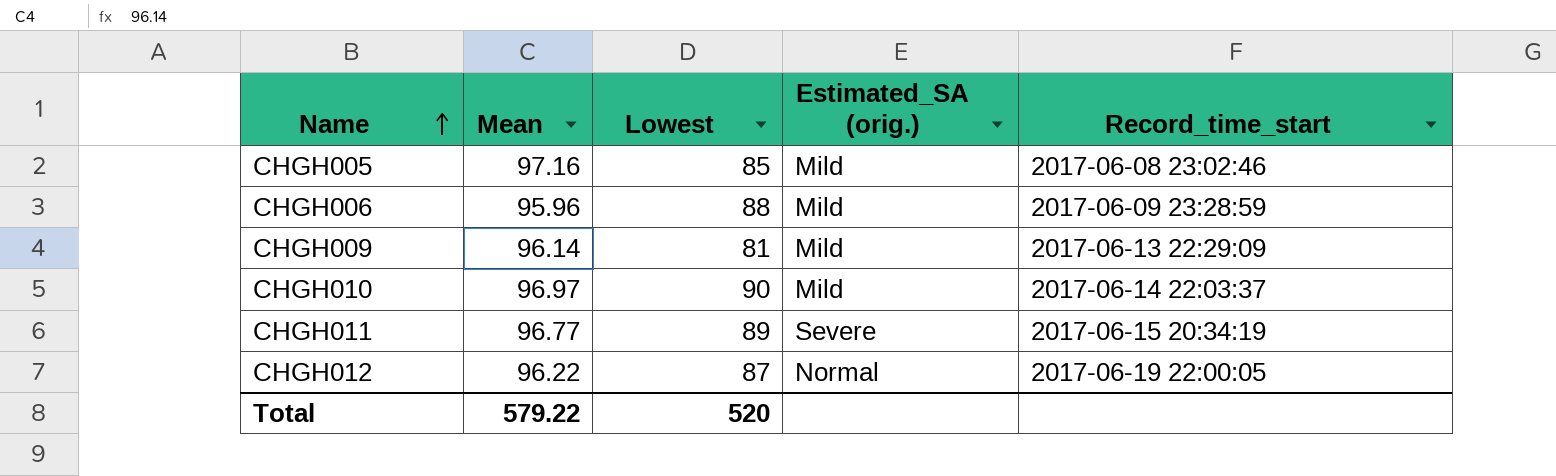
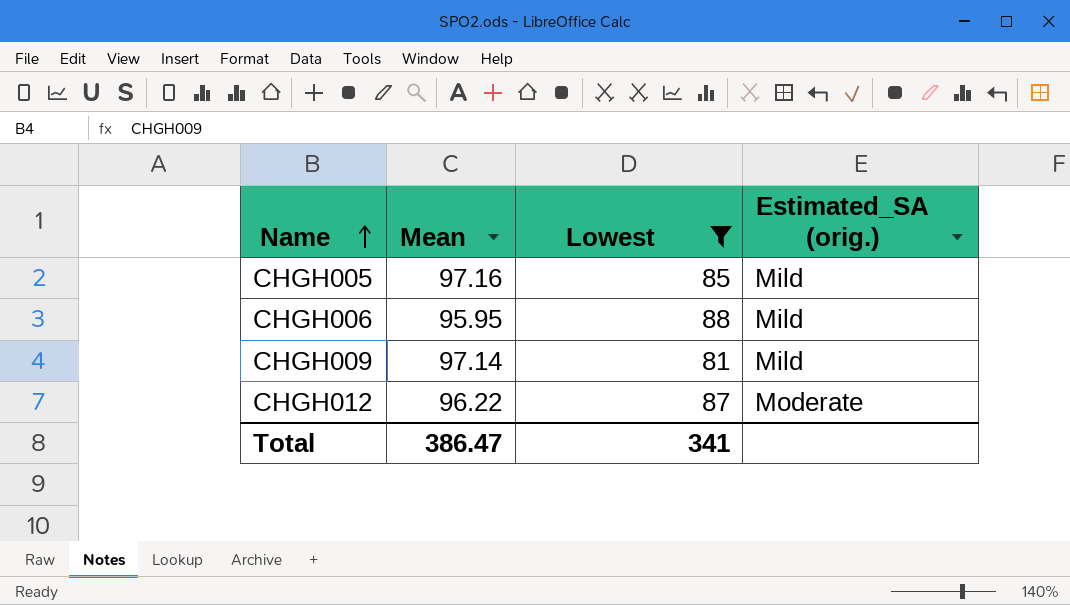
filter: none -> Lowest <= 88
column Record_time_start | position: 5 -> none
CHGH006 | Mean: 95.96 -> 95.95
CHGH009 | Mean: 96.14 -> 97.14
CHGH012 | Estimated_SA (orig.): Normal -> Moderate
Total | Mean: 579.22 -> 386.47
Total | Lowest: 520 -> 341

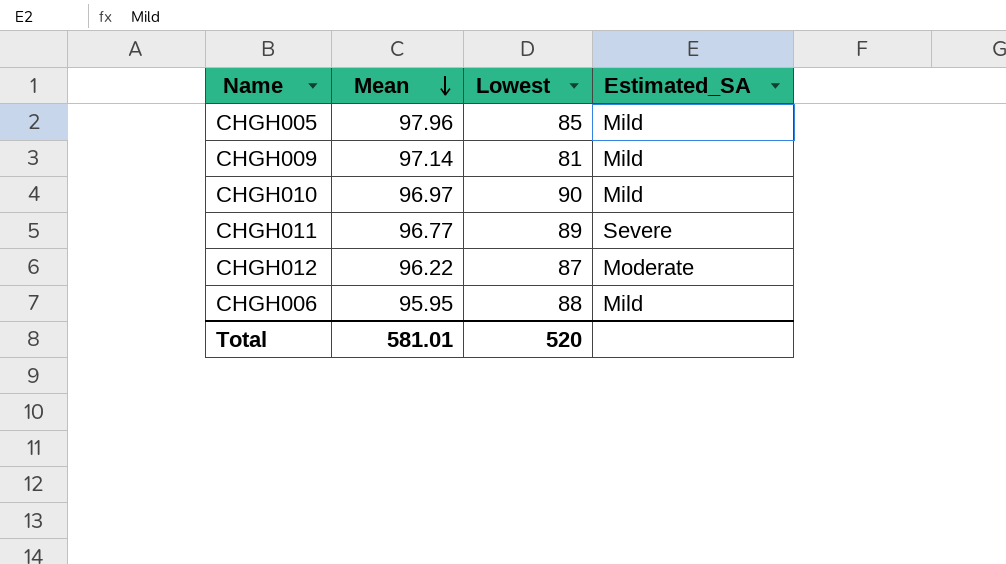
filter: Lowest <= 88 -> none
row order: Name ascending -> Mean descending
column name: Estimated_SA (orig.) -> Estimated_SA
CHGH005 | Mean: 97.16 -> 97.96
Total | Mean: 386.47 -> 581.01
Total | Lowest: 341 -> 520

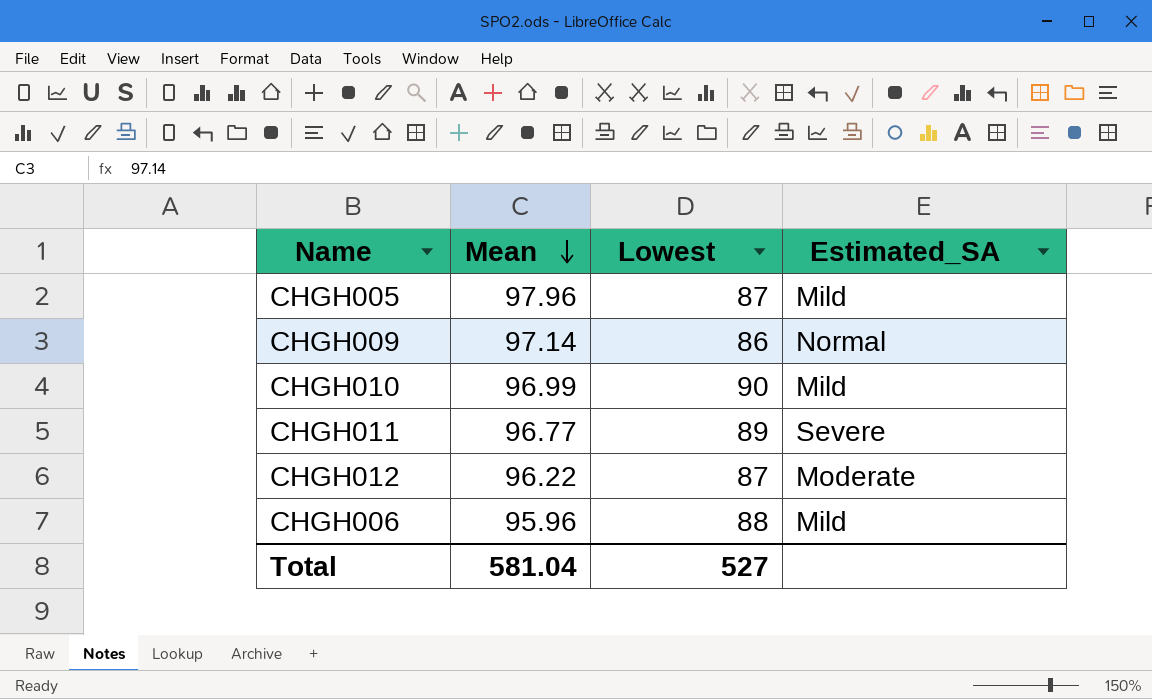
CHGH005 | Lowest: 85 -> 87
CHGH009 | Lowest: 81 -> 86
CHGH009 | Estimated_SA: Mild -> Normal
CHGH010 | Mean: 96.97 -> 96.99
CHGH006 | Mean: 95.95 -> 95.96
Total | Mean: 581.01 -> 581.04
Total | Lowest: 520 -> 527

